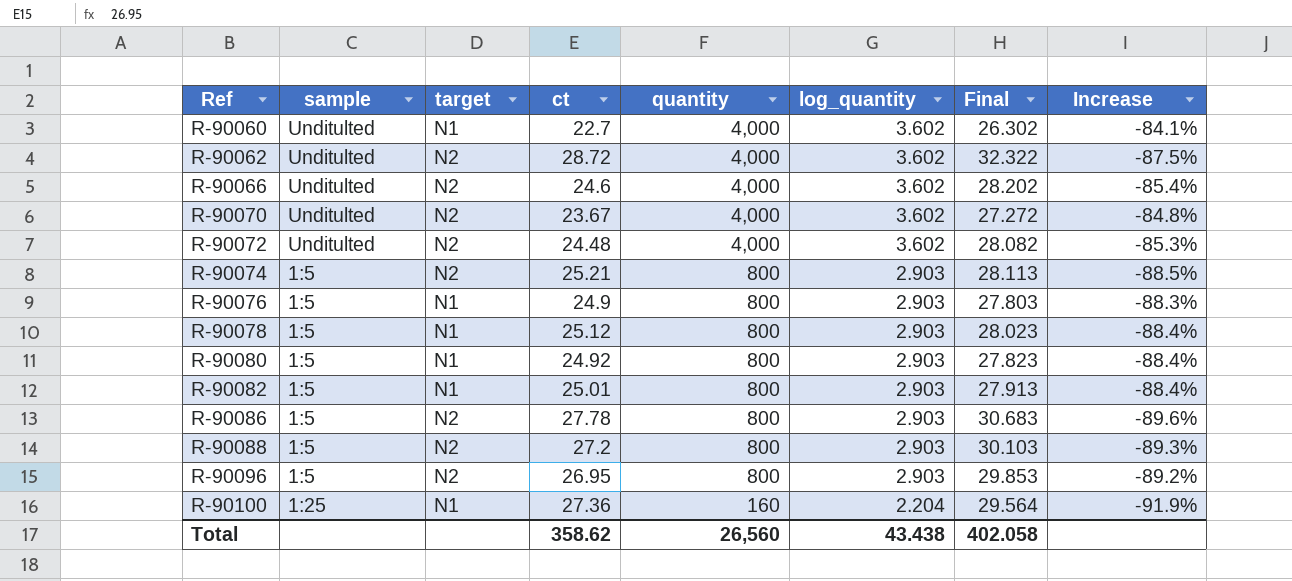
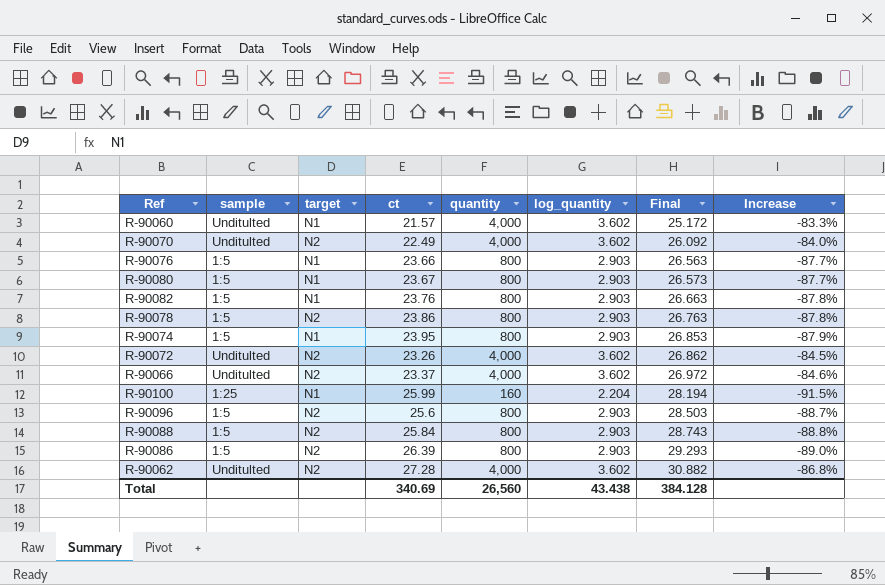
row order: Ref ascending -> Final ascending
R-90060 | ct: 22.7 -> 21.57
R-90060 | Final: 26.302 -> 25.172
R-90060 | Increase: -84.1% -> -83.3%
R-90070 | ct: 23.67 -> 22.49
R-90070 | Final: 27.272 -> 26.092
R-90070 | Increase: -84.8% -> -84.0%
R-90076 | ct: 24.9 -> 23.66
R-90076 | Final: 27.803 -> 26.563
R-90076 | Increase: -88.3% -> -87.7%
R-90080 | ct: 24.92 -> 23.67
R-90080 | Final: 27.823 -> 26.573
R-90080 | Increase: -88.4% -> -87.7%
R-90082 | ct: 25.01 -> 23.76
R-90082 | Final: 27.913 -> 26.663
R-90082 | Increase: -88.4% -> -87.8%
R-90078 | target: N1 -> N2
R-90078 | ct: 25.12 -> 23.86
R-90078 | Final: 28.023 -> 26.763
R-90078 | Increase: -88.4% -> -87.8%
R-90074 | target: N2 -> N1
R-90074 | ct: 25.21 -> 23.95
R-90074 | Final: 28.113 -> 26.853
R-90074 | Increase: -88.5% -> -87.9%
R-90072 | ct: 24.48 -> 23.26
R-90072 | Final: 28.082 -> 26.862
R-90072 | Increase: -85.3% -> -84.5%
R-90066 | ct: 24.6 -> 23.37
R-90066 | Final: 28.202 -> 26.972
R-90066 | Increase: -85.4% -> -84.6%
R-90100 | ct: 27.36 -> 25.99
R-90100 | Final: 29.564 -> 28.194
R-90100 | Increase: -91.9% -> -91.5%
R-90096 | ct: 26.95 -> 25.6
R-90096 | Final: 29.853 -> 28.503
R-90096 | Increase: -89.2% -> -88.7%
R-90088 | ct: 27.2 -> 25.84
R-90088 | Final: 30.103 -> 28.743
R-90088 | Increase: -89.3% -> -88.8%
R-90086 | ct: 27.78 -> 26.39
R-90086 | Final: 30.683 -> 29.293
R-90086 | Increase: -89.6% -> -89.0%
R-90062 | ct: 28.72 -> 27.28
R-90062 | Final: 32.322 -> 30.882
R-90062 | Increase: -87.5% -> -86.8%
Total | ct: 358.62 -> 340.69
Total | Final: 402.058 -> 384.128

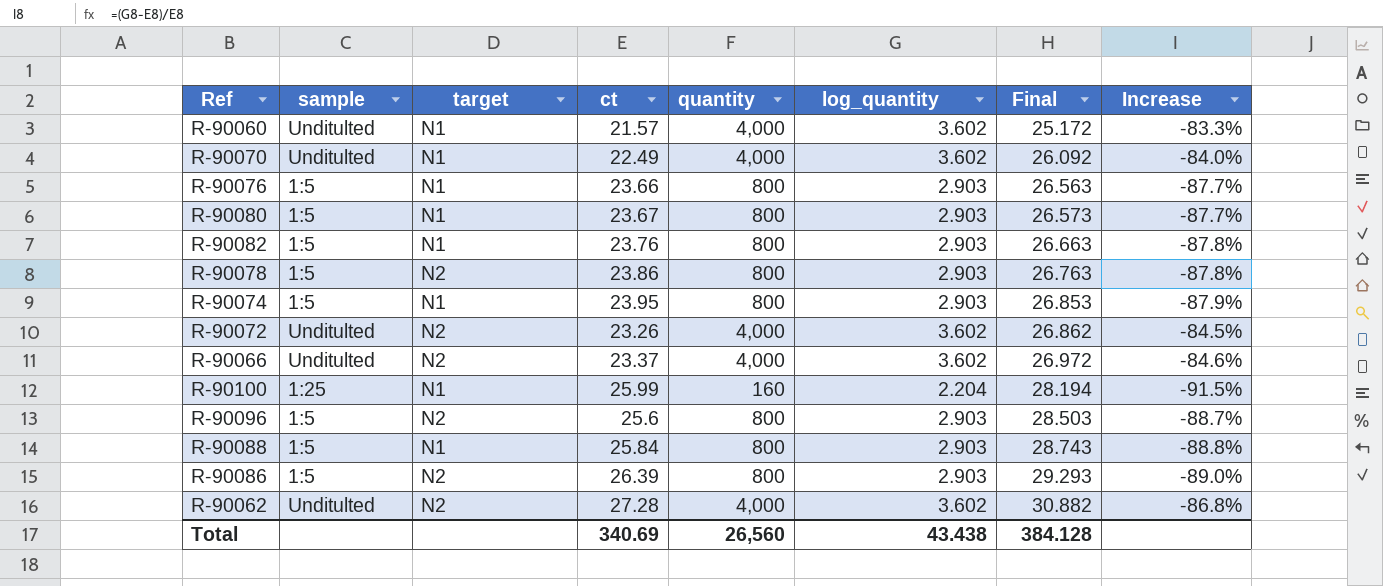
R-90070 | target: N2 -> N1
R-90088 | target: N2 -> N1

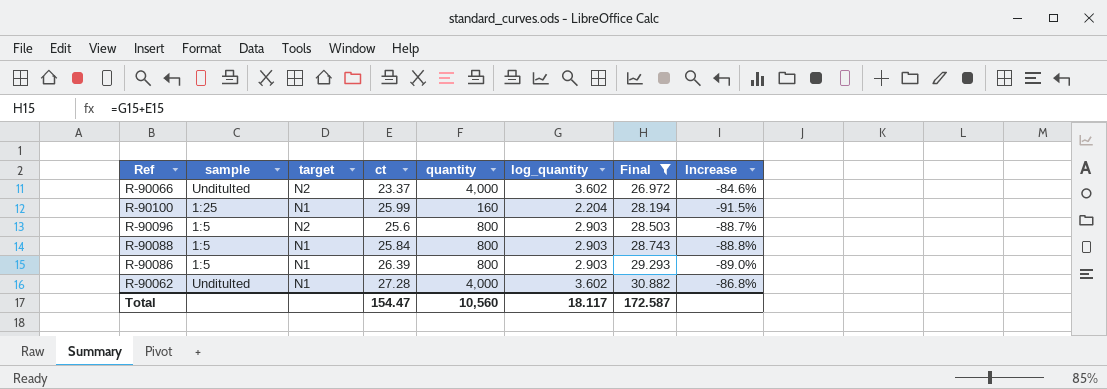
filter: none -> Final >= 26.972
R-90086 | target: N2 -> N1
R-90062 | target: N2 -> N1
Total | ct: 340.69 -> 154.47
Total | quantity: 26,560 -> 10,560
Total | log_quantity: 43.438 -> 18.117
Total | Final: 384.128 -> 172.587

